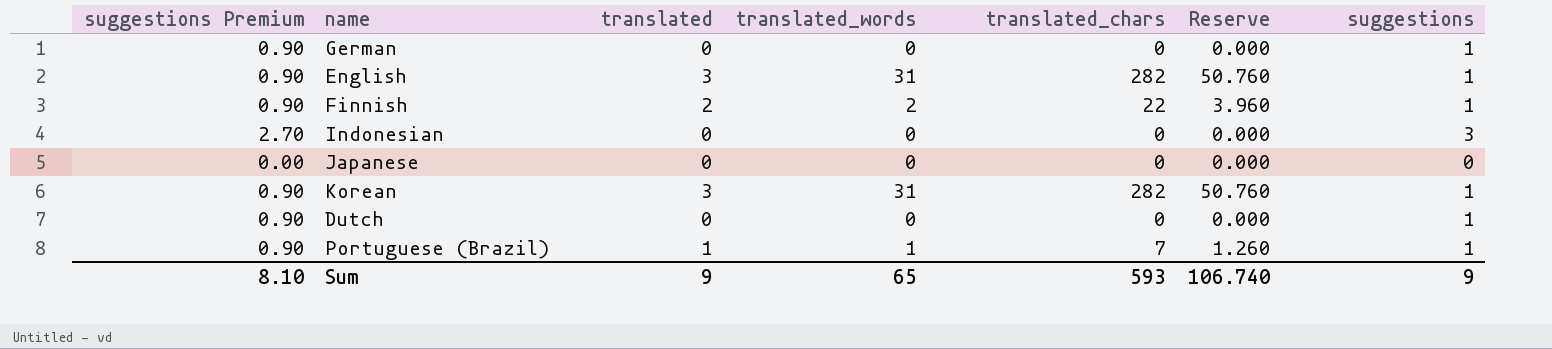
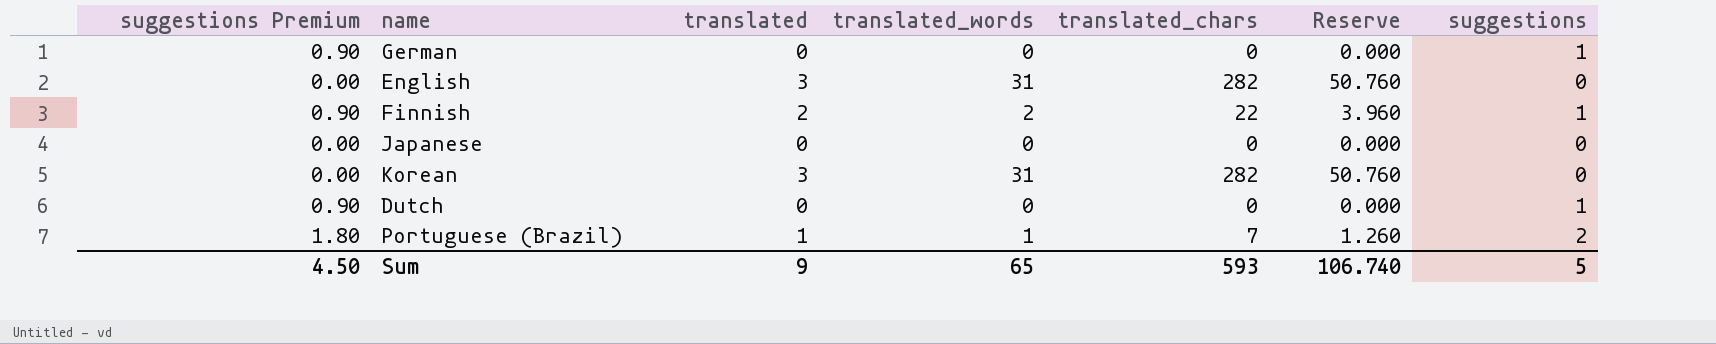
row Indonesian: 2.70 | 0 | 0 | 0 | 0.000 | 3 -> none
English | suggestions Premium: 0.90 -> 0.00
English | suggestions: 1 -> 0
Korean | suggestions Premium: 0.90 -> 0.00
Korean | suggestions: 1 -> 0
Portuguese (Brazil) | suggestions Premium: 0.90 -> 1.80
Portuguese (Brazil) | suggestions: 1 -> 2
Sum | suggestions Premium: 8.10 -> 4.50
Sum | suggestions: 9 -> 5

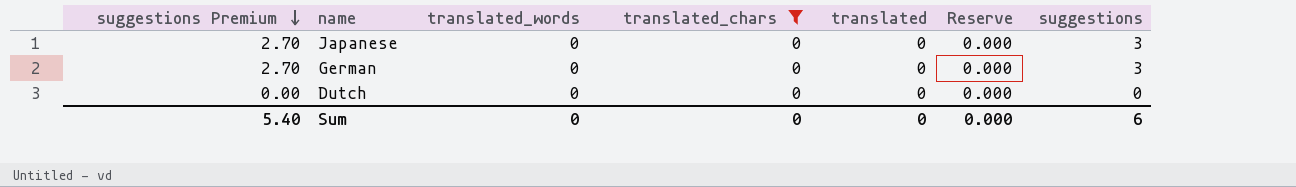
filter: none -> translated_chars = 0
row order: none -> suggestions Premium descending
column translated | position: 3 -> 5
Japanese | suggestions Premium: 0.00 -> 2.70
Japanese | suggestions: 0 -> 3
German | suggestions Premium: 0.90 -> 2.70
German | suggestions: 1 -> 3
Dutch | suggestions Premium: 0.90 -> 0.00
Dutch | suggestions: 1 -> 0
Sum | suggestions Premium: 4.50 -> 5.40
Sum | translated_words: 65 -> 0
Sum | translated_chars: 593 -> 0
Sum | translated: 9 -> 0
Sum | Reserve: 106.740 -> 0.000
Sum | suggestions: 5 -> 6

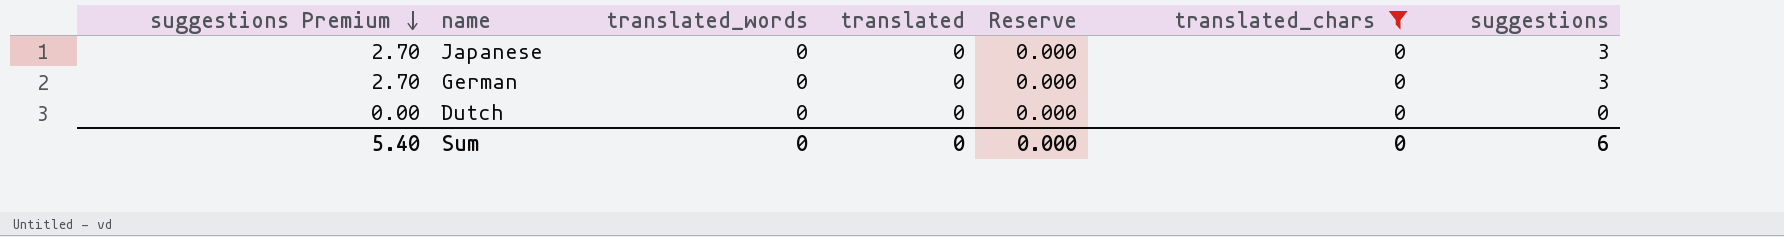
column translated_chars | position: 4 -> 6

